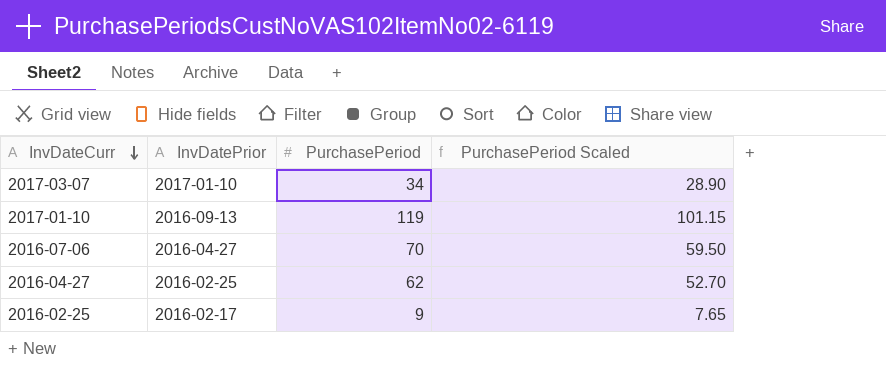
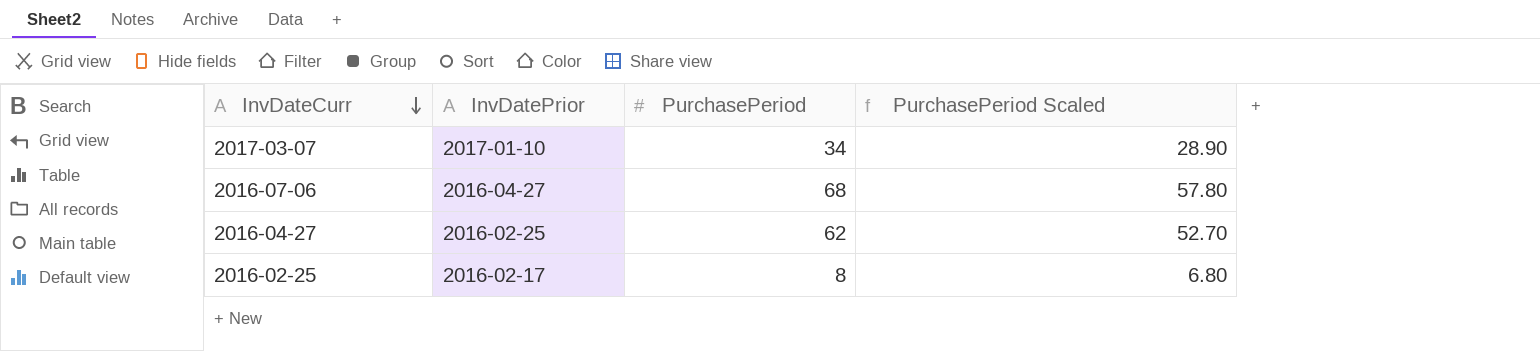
row 2017-01-10: 2016-09-13 | 119 | 101.15 -> none
2016-07-06 | PurchasePeriod: 70 -> 68
2016-07-06 | PurchasePeriod Scaled: 59.50 -> 57.80
2016-02-25 | PurchasePeriod: 9 -> 8
2016-02-25 | PurchasePeriod Scaled: 7.65 -> 6.80

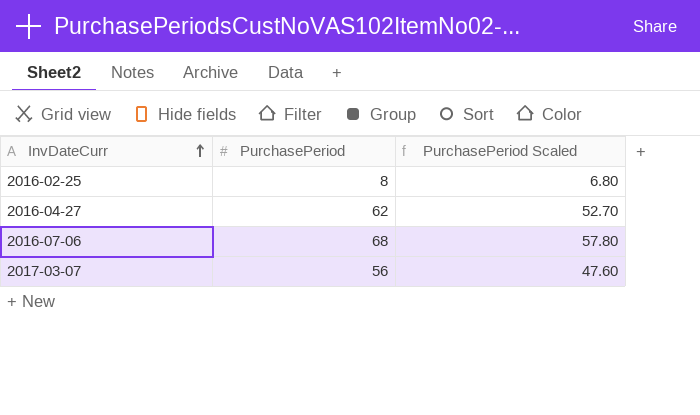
row order: InvDateCurr descending -> InvDateCurr ascending
column InvDatePrior | position: 2 -> none
2017-03-07 | PurchasePeriod: 34 -> 56
2017-03-07 | PurchasePeriod Scaled: 28.90 -> 47.60

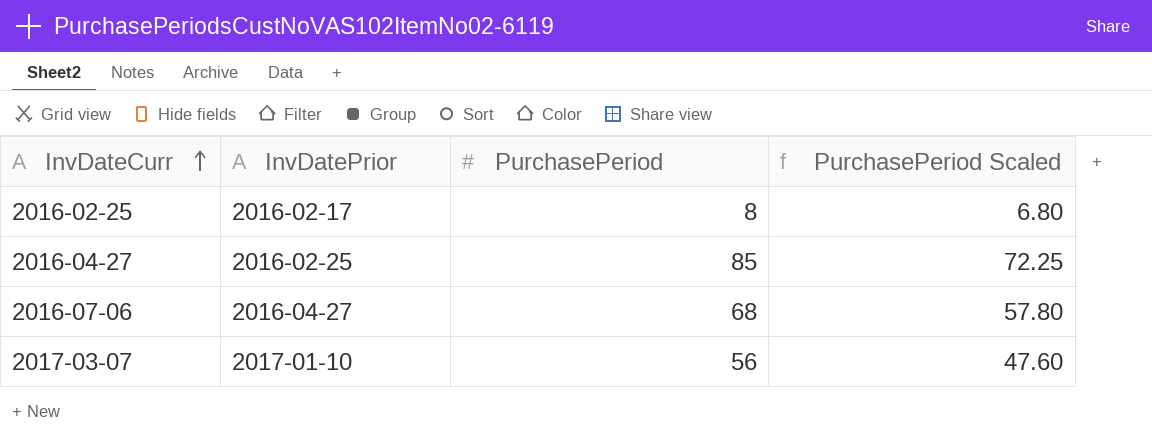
column InvDatePrior | position: none -> 2
2016-04-27 | PurchasePeriod: 62 -> 85
2016-04-27 | PurchasePeriod Scaled: 52.70 -> 72.25

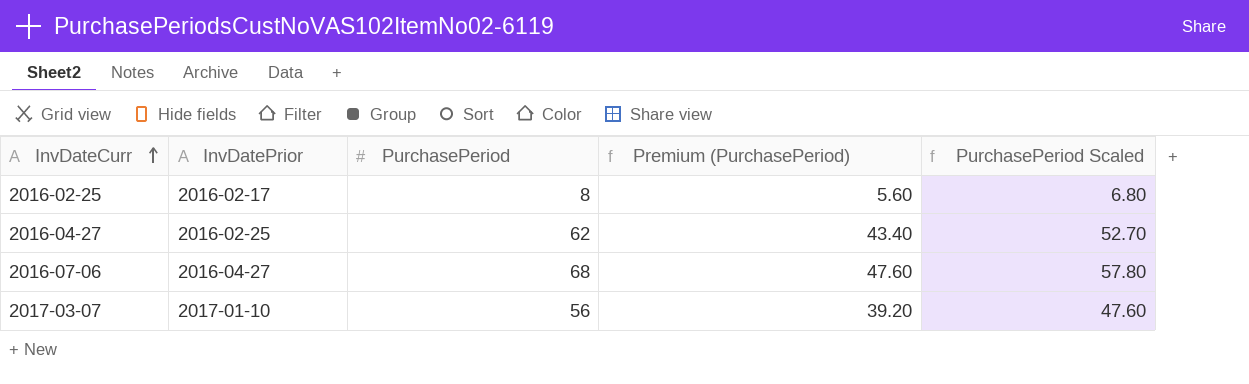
column Premium (PurchasePeriod) | formula: none -> [PurchasePeriod] * 0.7
2016-04-27 | PurchasePeriod: 85 -> 62
2016-04-27 | PurchasePeriod Scaled: 72.25 -> 52.70

